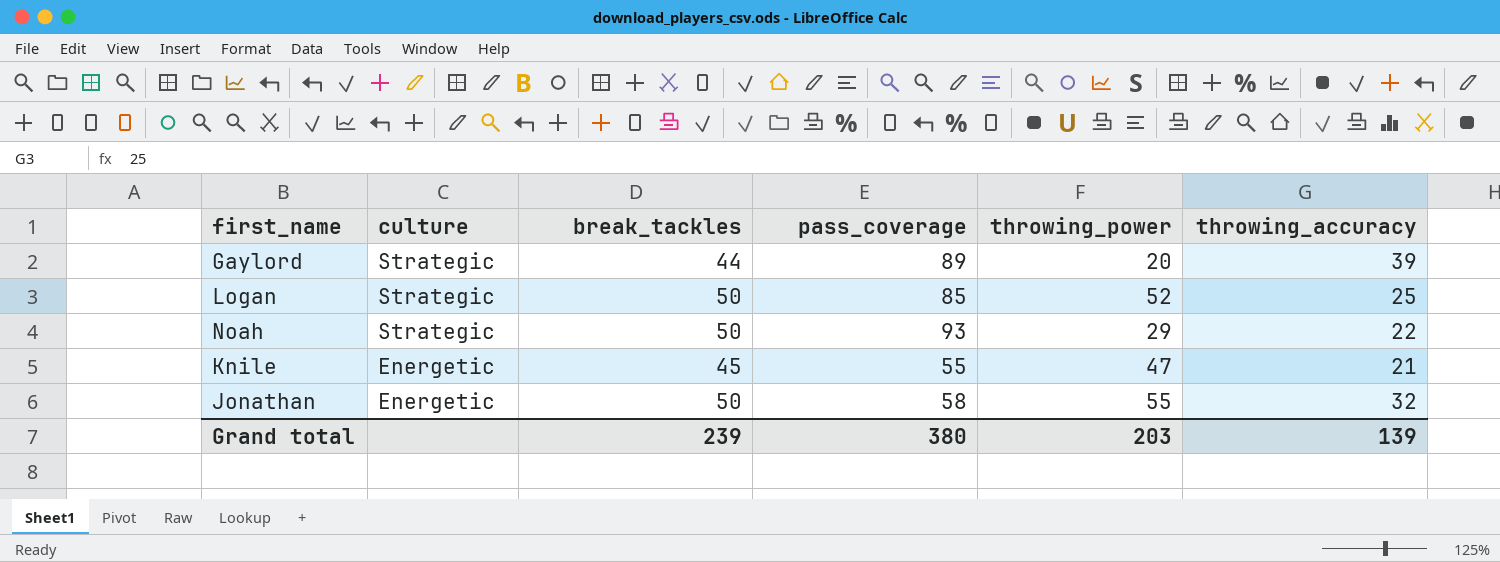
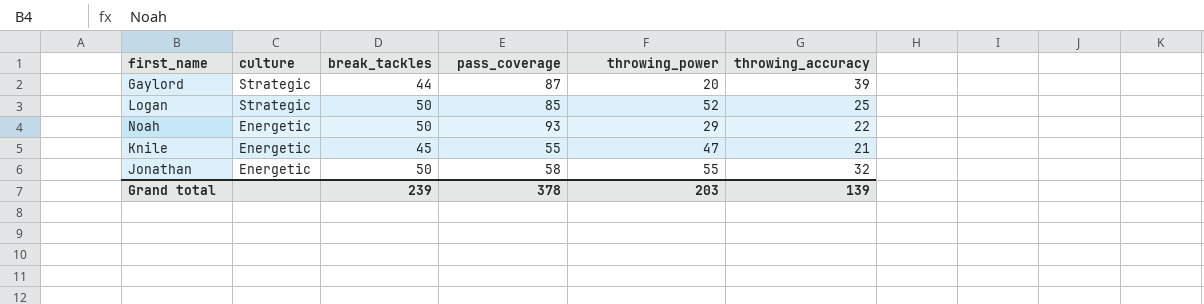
Gaylord | pass_coverage: 89 -> 87
Noah | culture: Strategic -> Energetic
Grand total | pass_coverage: 380 -> 378

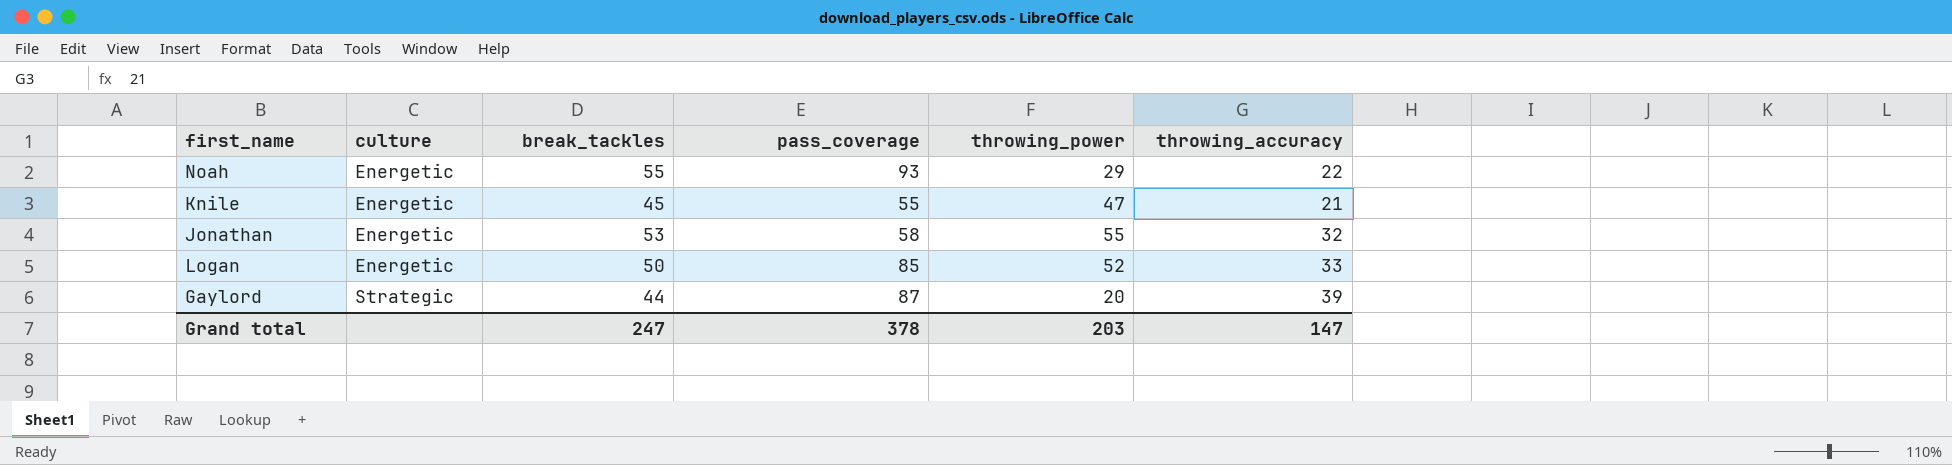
row order: culture descending -> culture ascending
Noah | break_tackles: 50 -> 55
Jonathan | break_tackles: 50 -> 53
Logan | culture: Strategic -> Energetic
Logan | throwing_accuracy: 25 -> 33
Grand total | break_tackles: 239 -> 247
Grand total | throwing_accuracy: 139 -> 147

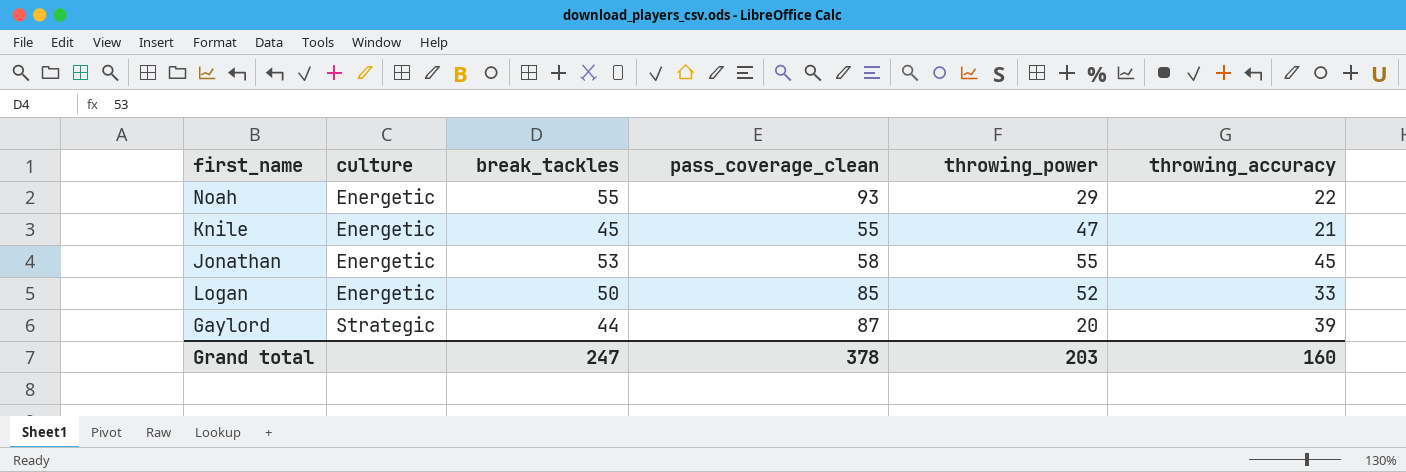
column name: pass_coverage -> pass_coverage_clean
Jonathan | throwing_accuracy: 32 -> 45
Grand total | throwing_accuracy: 147 -> 160

